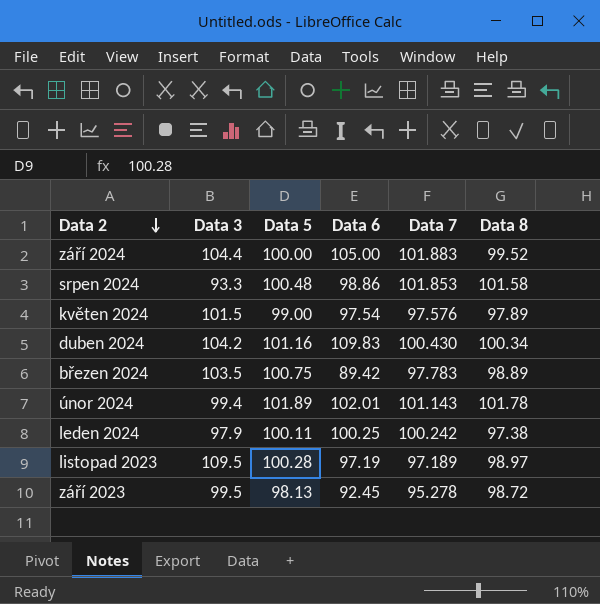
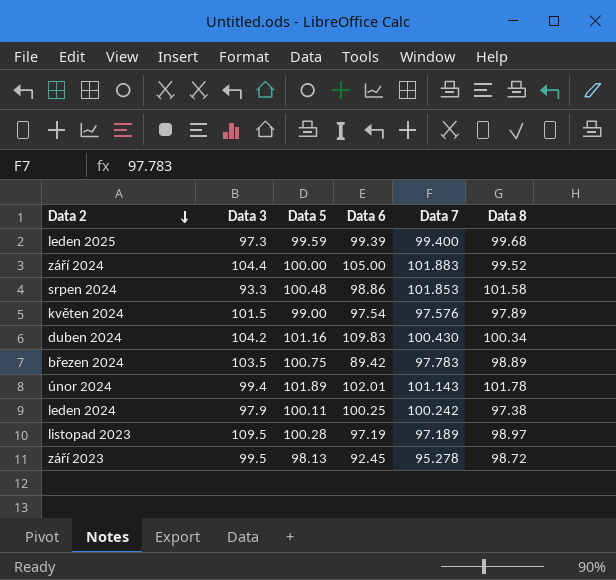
row leden 2025: none -> 97.3 | 99.59 | 99.39 | 99.400 | 99.68

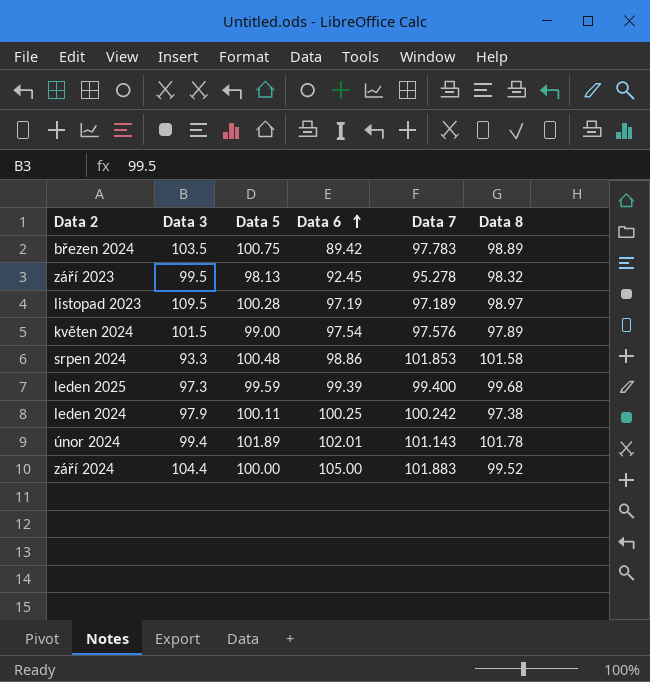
row order: Data 2 descending -> Data 6 ascending
row duben 2024: 104.2 | 101.16 | 109.83 | 100.430 | 100.34 -> none
září 2023 | Data 8: 98.72 -> 98.32

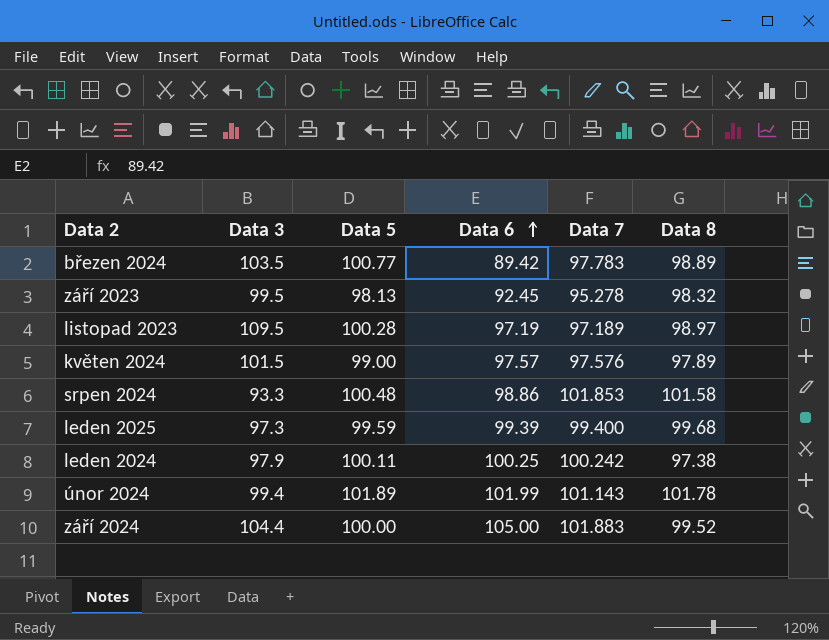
březen 2024 | Data 5: 100.75 -> 100.77
květen 2024 | Data 6: 97.54 -> 97.57
únor 2024 | Data 6: 102.01 -> 101.99

